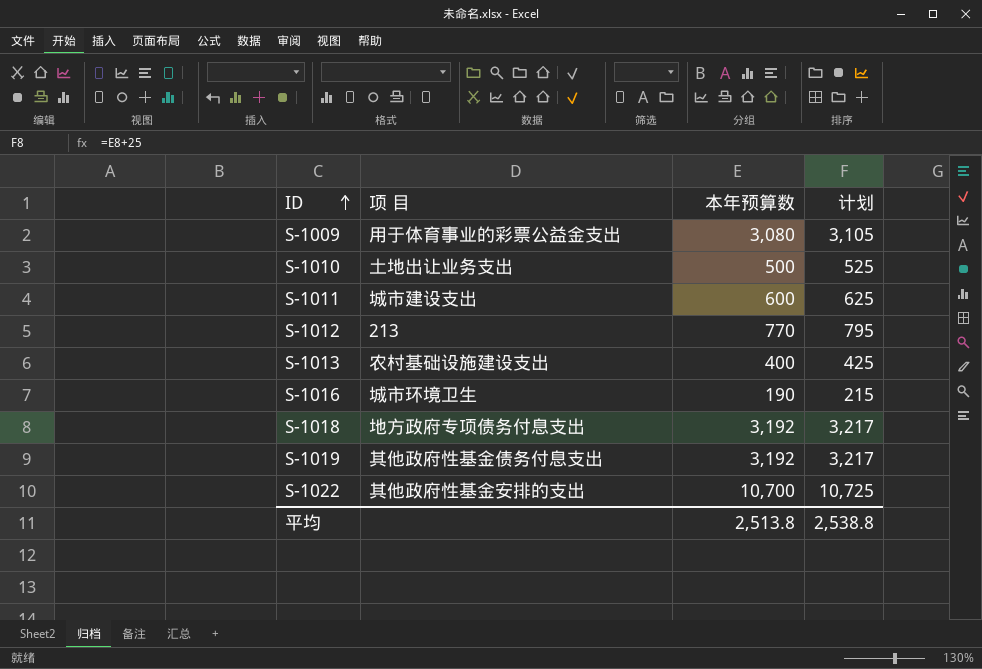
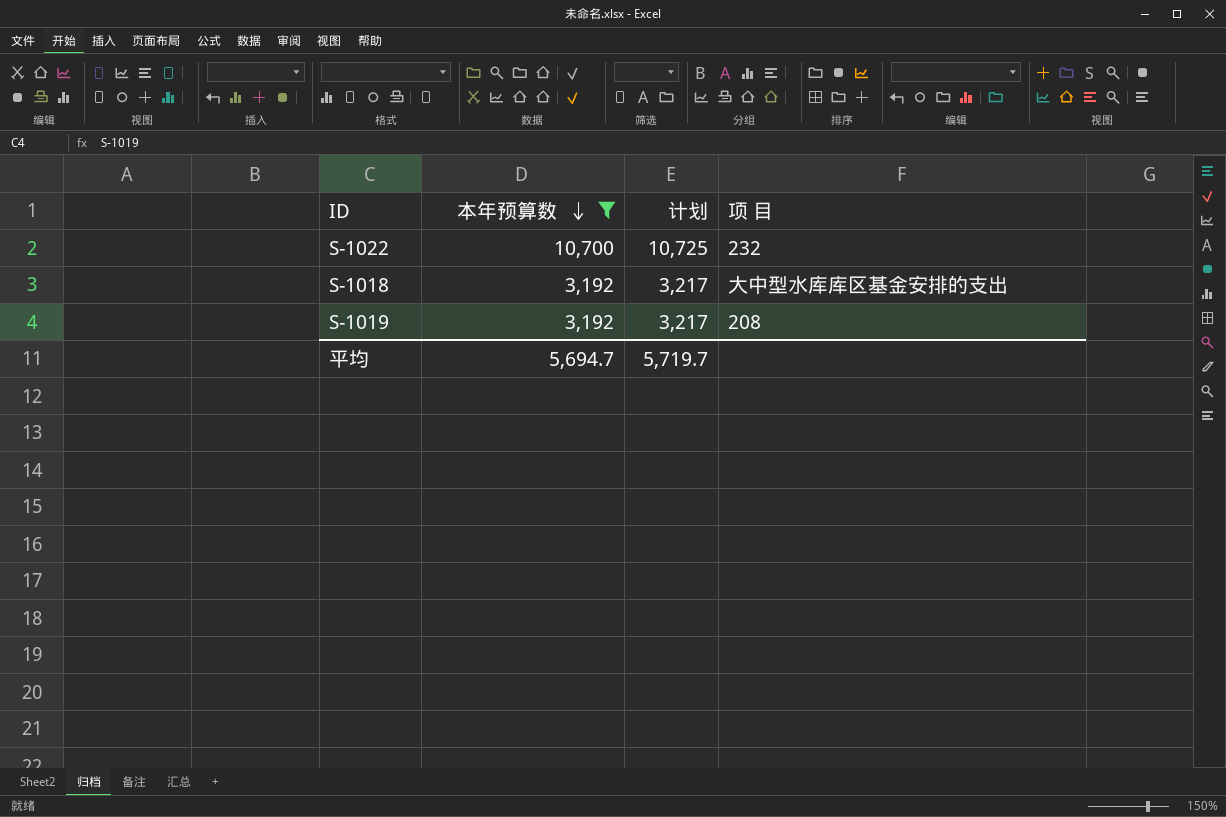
filter: none -> 本年预算数 >= 3,192
row order: ID ascending -> 本年预算数 descending
column 项 目 | position: 2 -> 4
S-1022 | 项 目: 其他政府性基金安排的支出 -> 232
S-1018 | 项 目: 地方政府专项债务付息支出 -> 大中型水库库区基金安排的支出
S-1019 | 项 目: 其他政府性基金债务付息支出 -> 208
平均 | 本年预算数: 2,513.8 -> 5,694.7
平均 | 计划: 2,538.8 -> 5,719.7

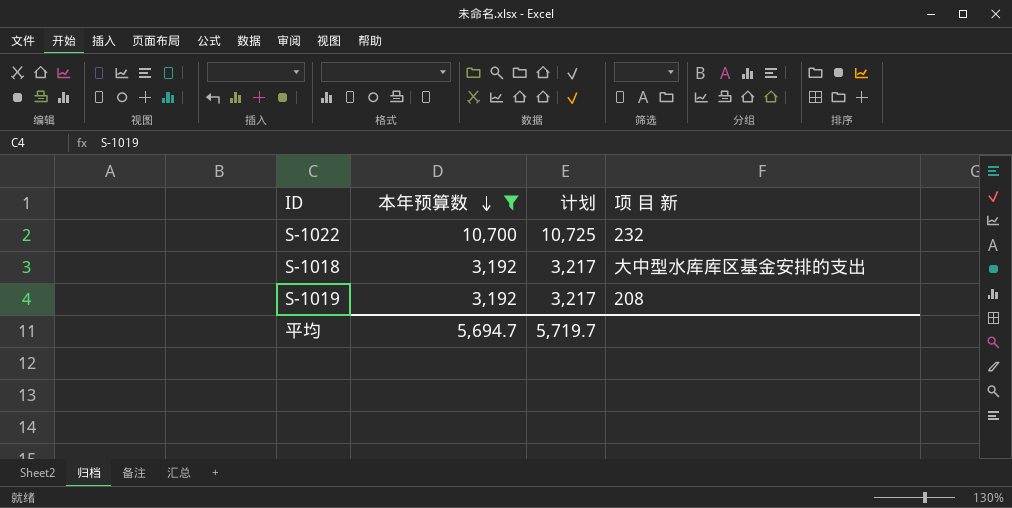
column name: 项 目 -> 项 目 新

